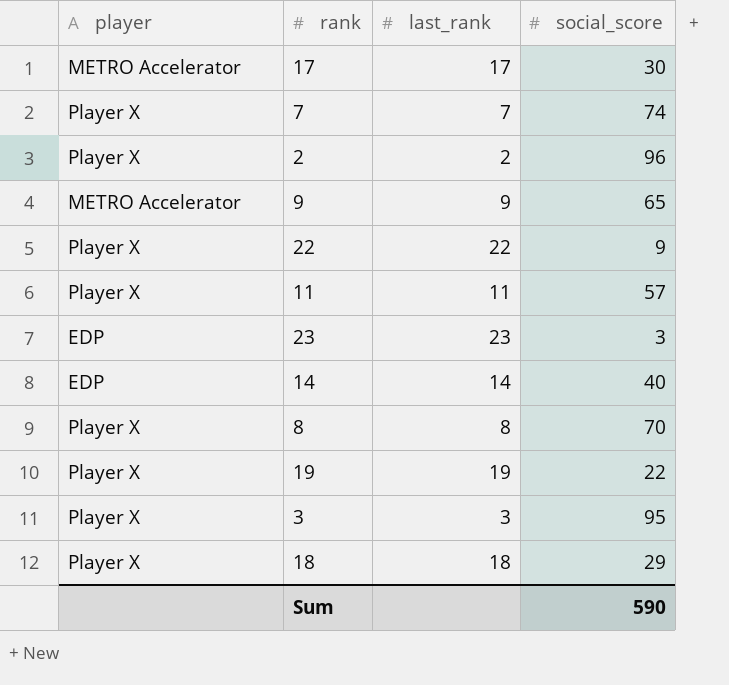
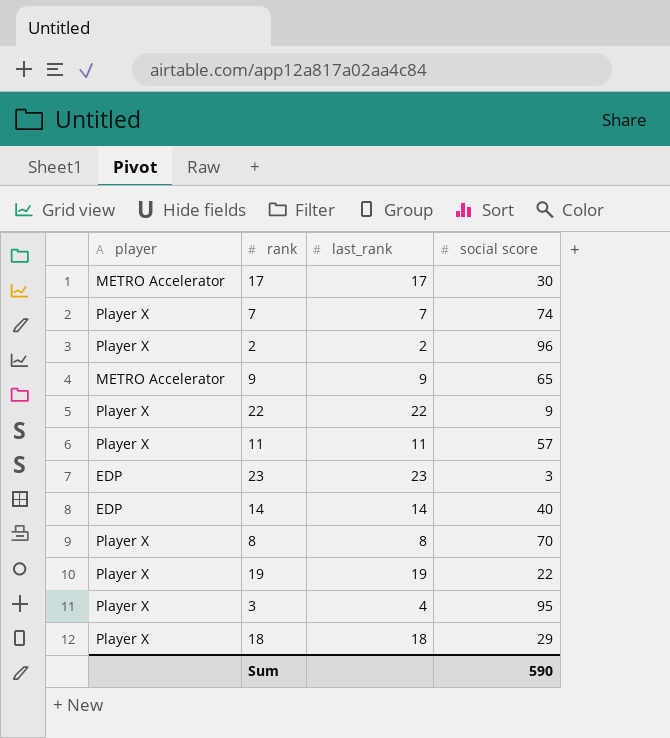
column name: social_score -> social score
3 | last_rank: 3 -> 4

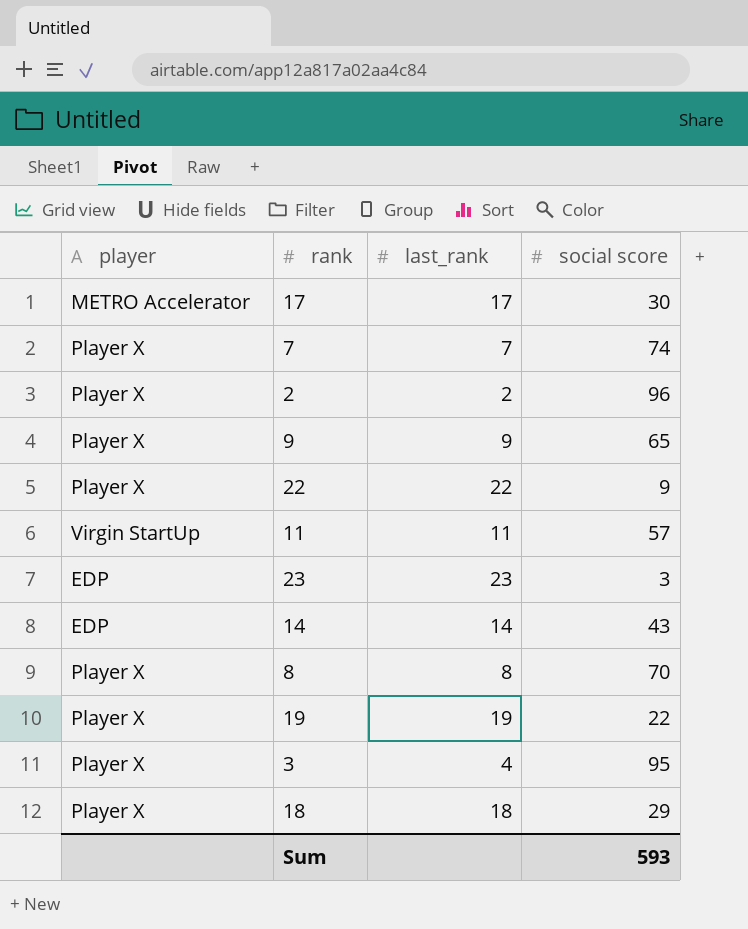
9 | player: METRO Accelerator -> Player X
11 | player: Player X -> Virgin StartUp
14 | social score: 40 -> 43
Sum | social score: 590 -> 593

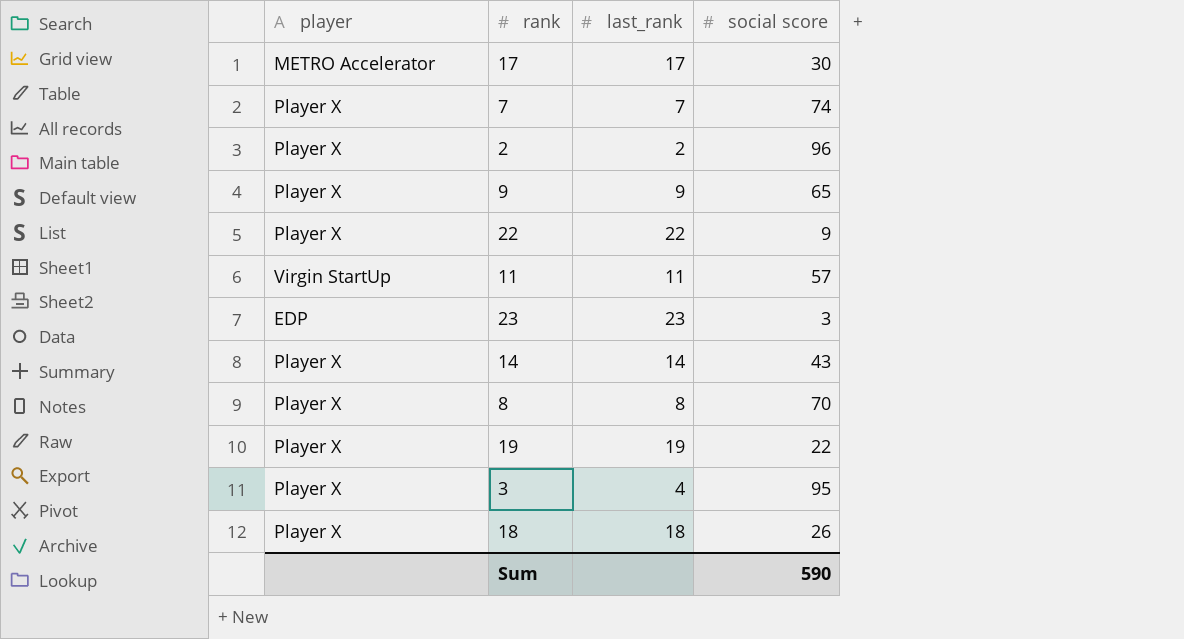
14 | player: EDP -> Player X
18 | social score: 29 -> 26
Sum | social score: 593 -> 590

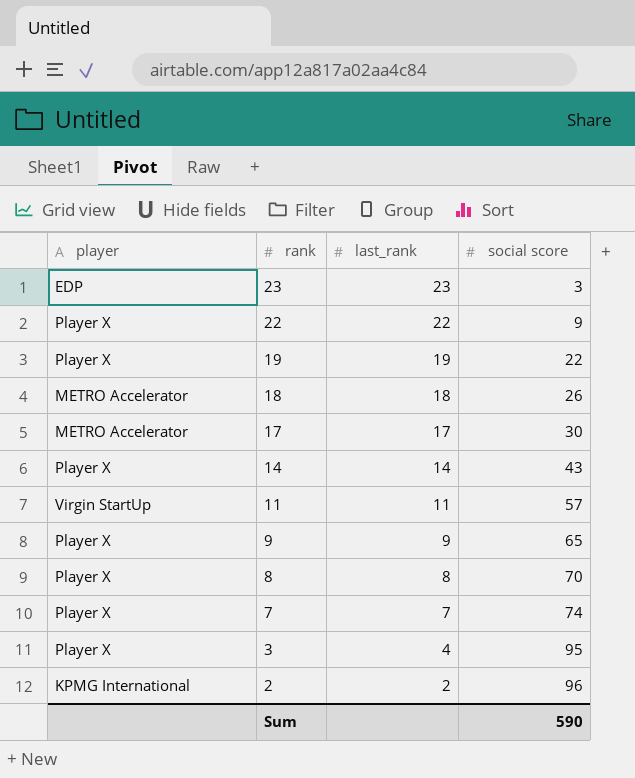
row order: none -> rank descending
18 | player: Player X -> METRO Accelerator
2 | player: Player X -> KPMG International

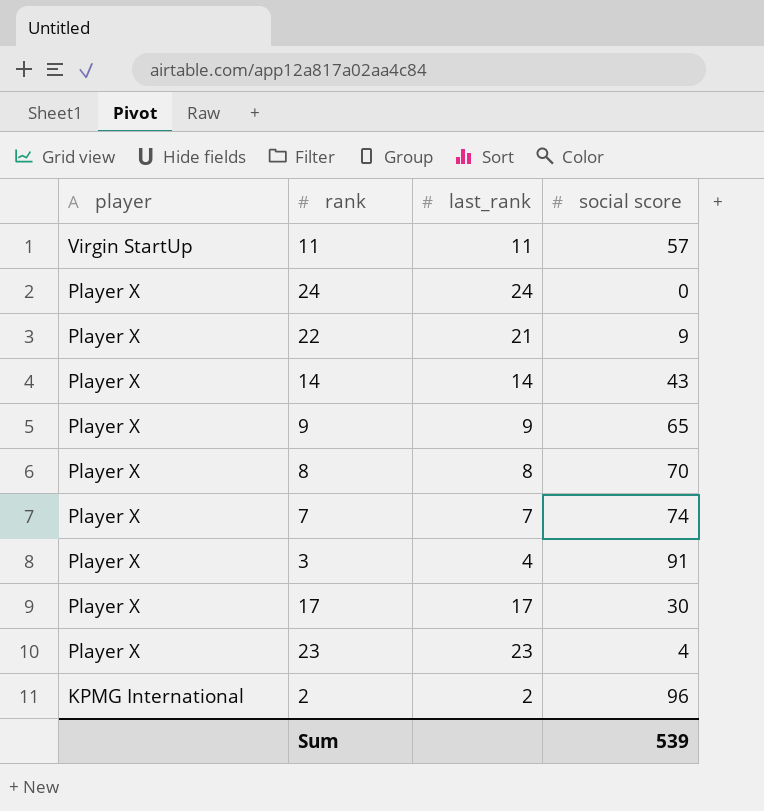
row order: rank descending -> player descending
row 19: Player X | 19 | 22 -> none
row 18: METRO Accelerator | 18 | 26 -> none
row 24: none -> Player X | 24 | 0
22 | last_rank: 22 -> 21
3 | social score: 95 -> 91
17 | player: METRO Accelerator -> Player X
23 | player: EDP -> Player X
23 | social score: 3 -> 4
Sum | social score: 590 -> 539

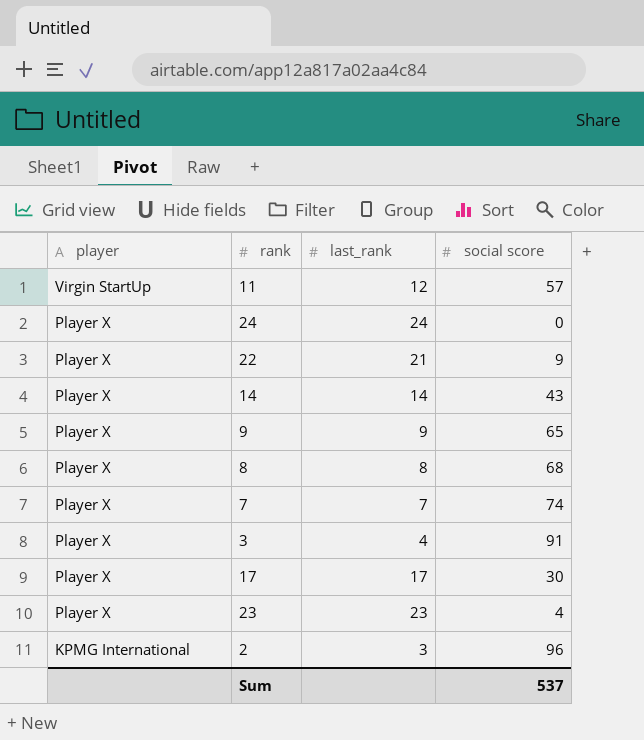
11 | last_rank: 11 -> 12
8 | social score: 70 -> 68
2 | last_rank: 2 -> 3
Sum | social score: 539 -> 537

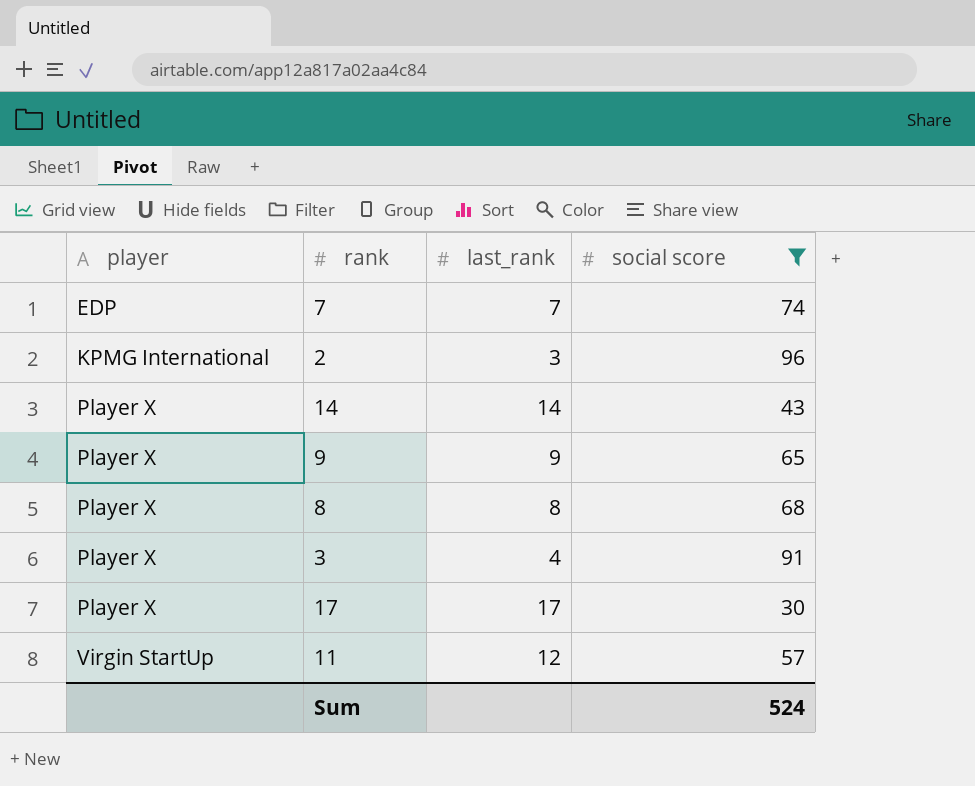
filter: none -> social score >= 30
row order: player descending -> player ascending
7 | player: Player X -> EDP
Sum | social score: 537 -> 524

